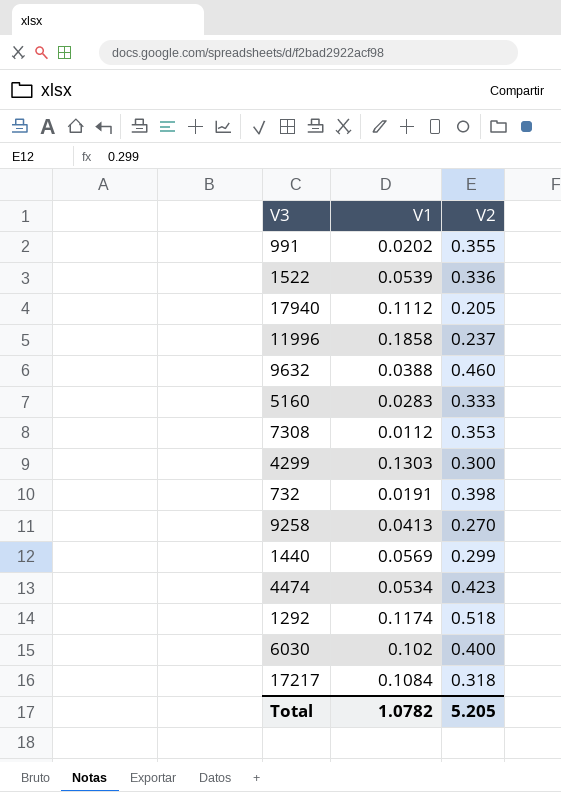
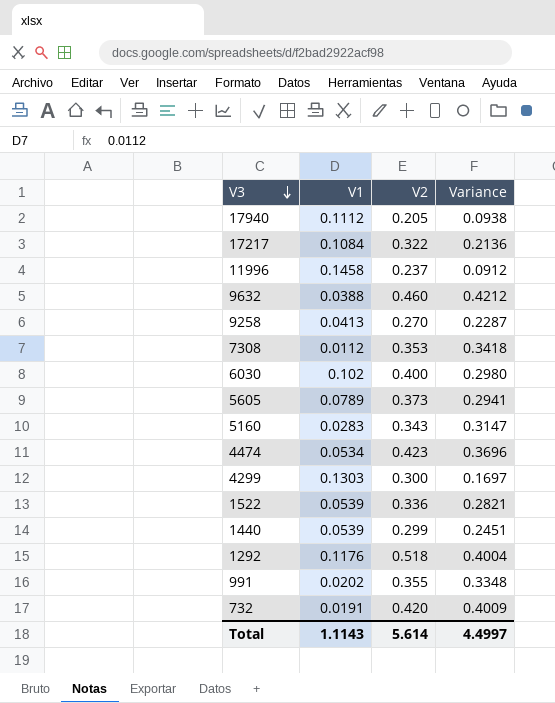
row order: none -> V3 descending
column Variance | formula: none -> [V2] - [V1]
17217 | V2: 0.318 -> 0.322
11996 | V1: 0.1858 -> 0.1458
row 5605: none -> 0.0789 | 0.373 | 0.2941
5160 | V2: 0.333 -> 0.343
1440 | V1: 0.0569 -> 0.0539
1292 | V1: 0.1174 -> 0.1176
732 | V2: 0.398 -> 0.420
Total | V1: 1.0782 -> 1.1143
Total | V2: 5.205 -> 5.614

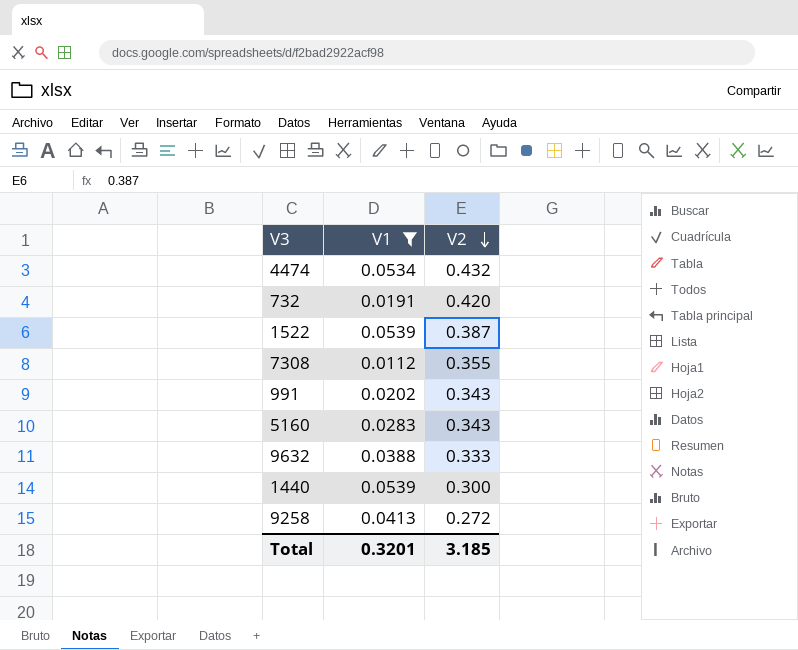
filter: none -> V1 <= 0.0539
row order: V3 descending -> V2 descending
column Variance | formula: [V2] - [V1] -> none
4474 | V2: 0.423 -> 0.432
1522 | V2: 0.336 -> 0.387
7308 | V2: 0.353 -> 0.355
991 | V2: 0.355 -> 0.343
9632 | V2: 0.460 -> 0.333
1440 | V2: 0.299 -> 0.300
9258 | V2: 0.270 -> 0.272
Total | V1: 1.1143 -> 0.3201
Total | V2: 5.614 -> 3.185

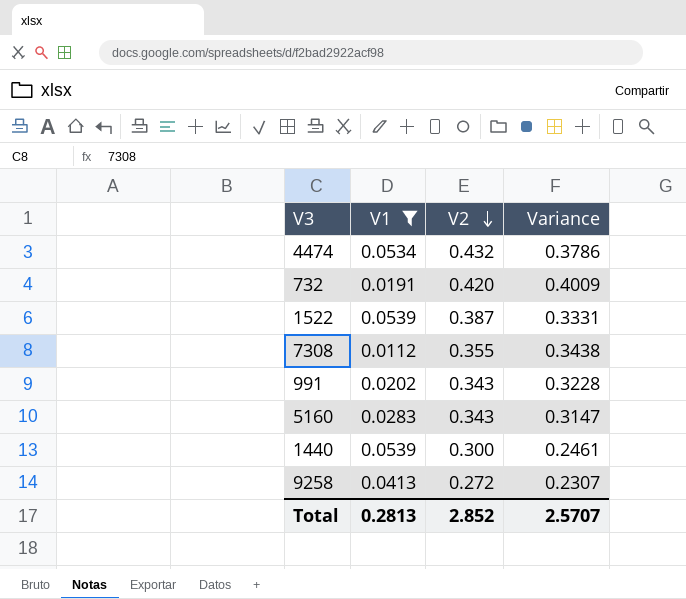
column Variance | formula: none -> [V2] - [V1]
row 9632: 0.0388 | 0.333 -> none
Total | V1: 0.3201 -> 0.2813
Total | V2: 3.185 -> 2.852

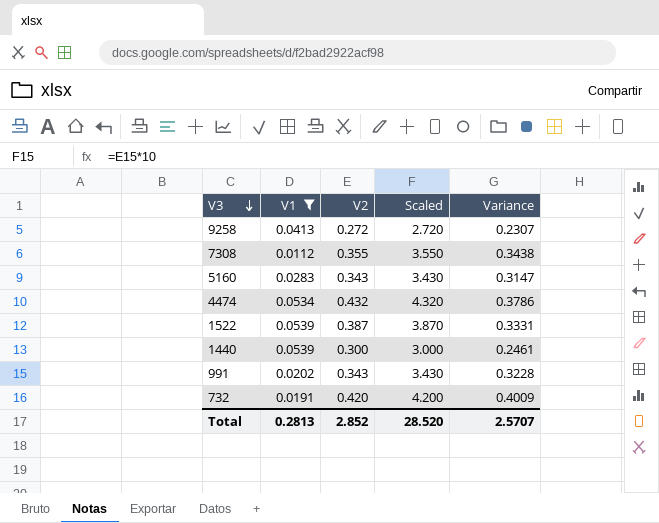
row order: V2 descending -> V3 descending
column Scaled | formula: none -> [V2] * 10

